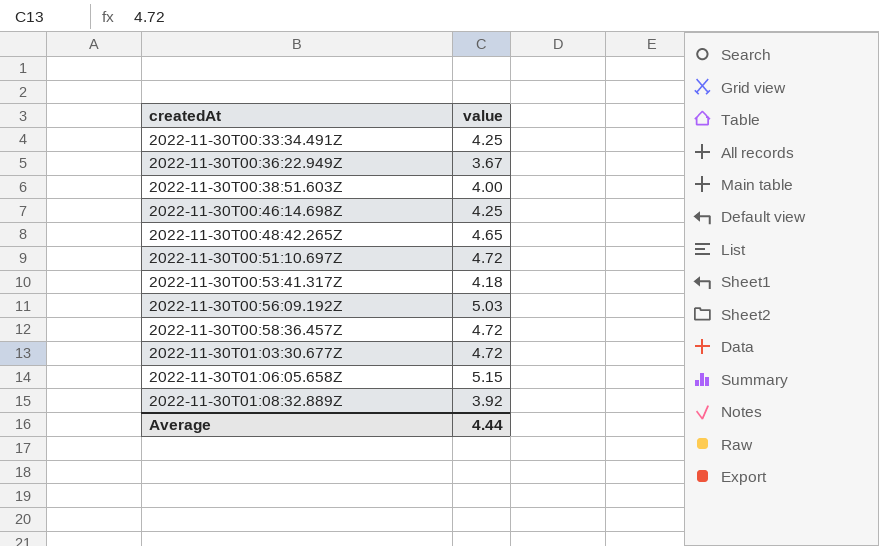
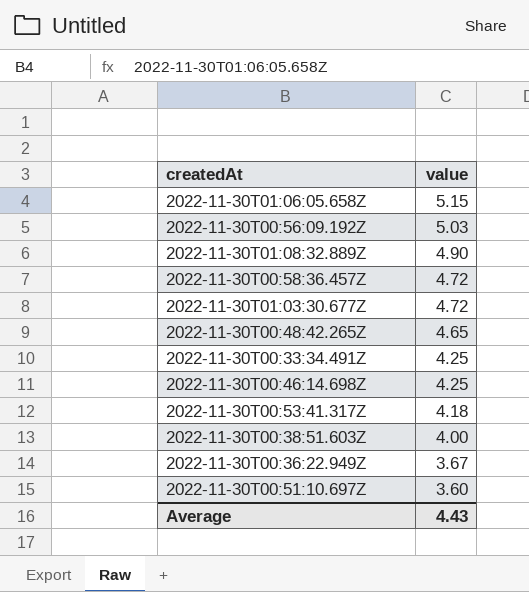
row order: createdAt ascending -> value descending
2022-11-30T01:08:32.889Z | value: 3.92 -> 4.90
2022-11-30T00:51:10.697Z | value: 4.72 -> 3.60
Average | value: 4.44 -> 4.43

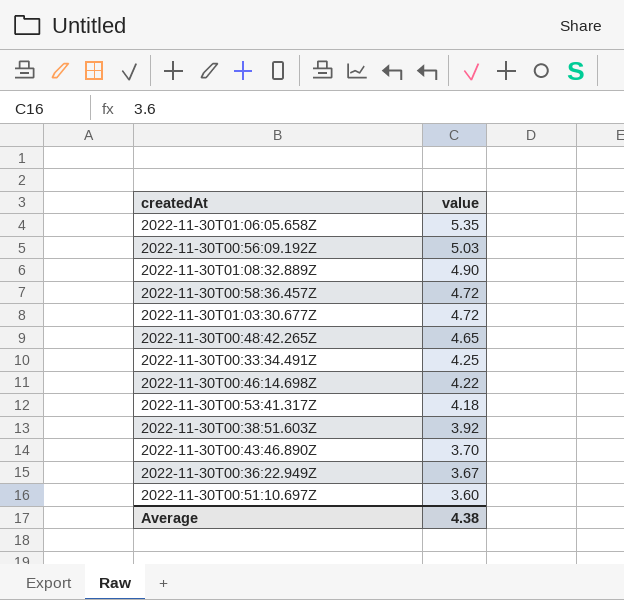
2022-11-30T01:06:05.658Z | value: 5.15 -> 5.35
2022-11-30T00:46:14.698Z | value: 4.25 -> 4.22
2022-11-30T00:38:51.603Z | value: 4.00 -> 3.92
row 2022-11-30T00:43:46.890Z: none -> 3.70
Average | value: 4.43 -> 4.38

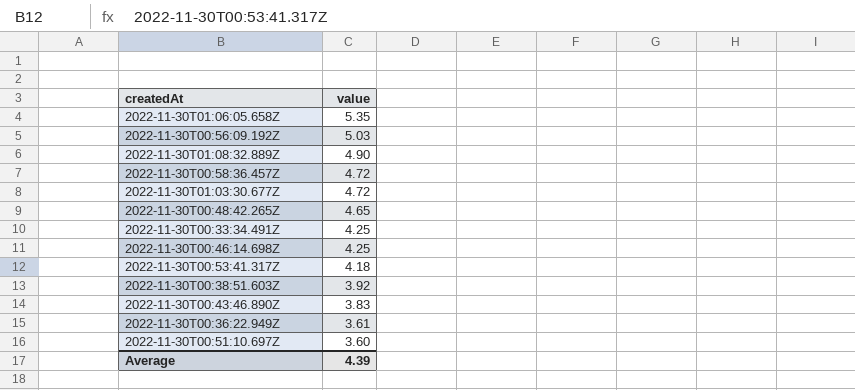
2022-11-30T00:46:14.698Z | value: 4.22 -> 4.25
2022-11-30T00:43:46.890Z | value: 3.70 -> 3.83
2022-11-30T00:36:22.949Z | value: 3.67 -> 3.61
Average | value: 4.38 -> 4.39

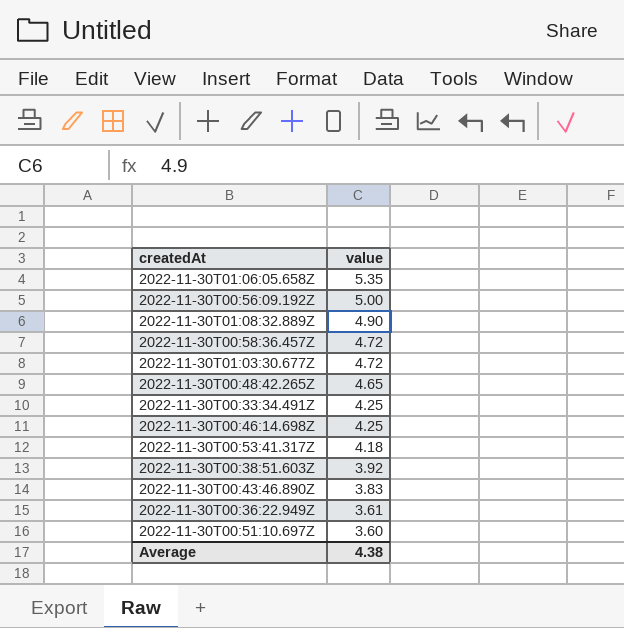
2022-11-30T00:56:09.192Z | value: 5.03 -> 5.00
Average | value: 4.39 -> 4.38

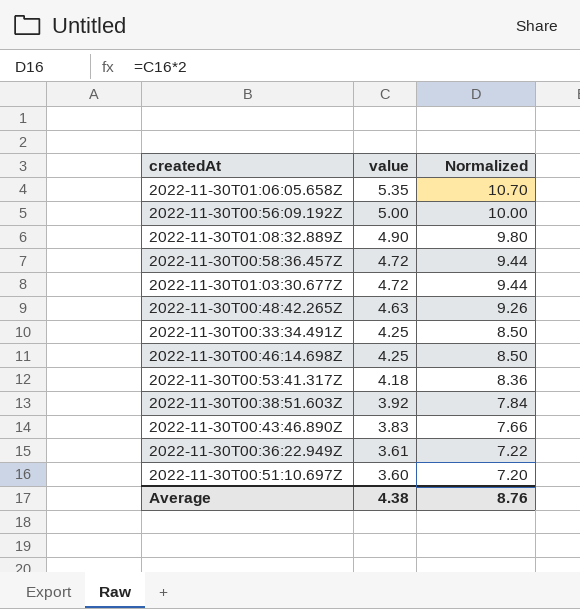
column Normalized | formula: none -> [value] * 2
2022-11-30T00:48:42.265Z | value: 4.65 -> 4.63

